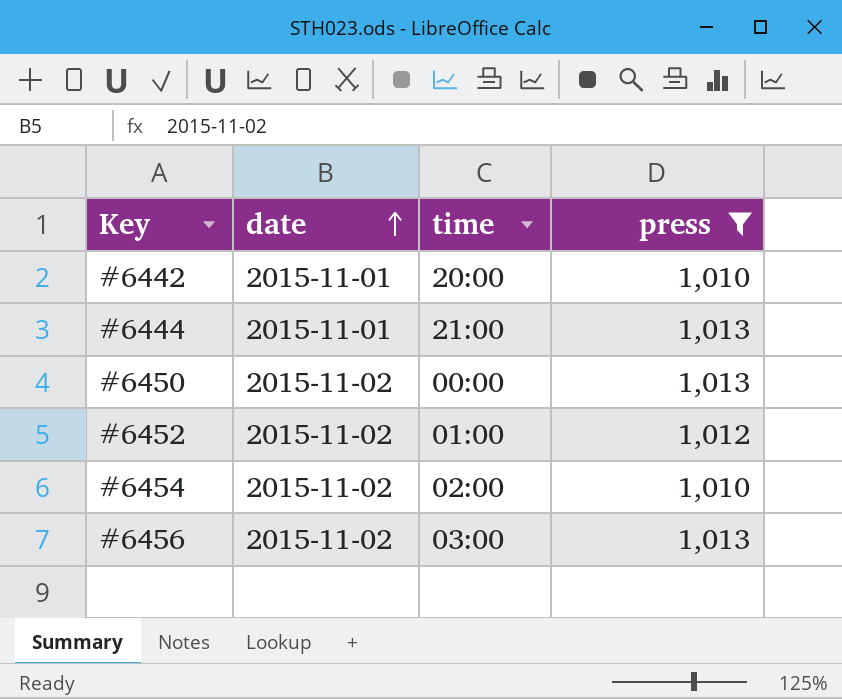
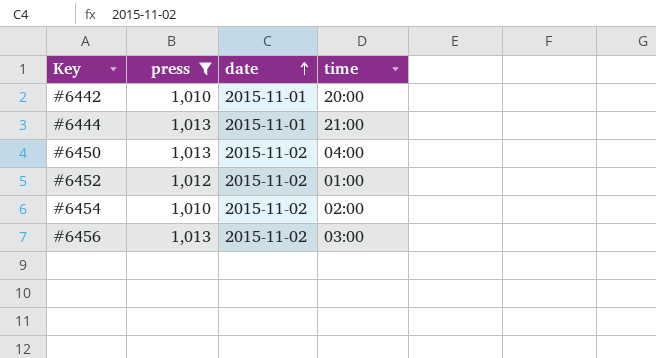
column press | position: 4 -> 2
#6450 | time: 00:00 -> 04:00

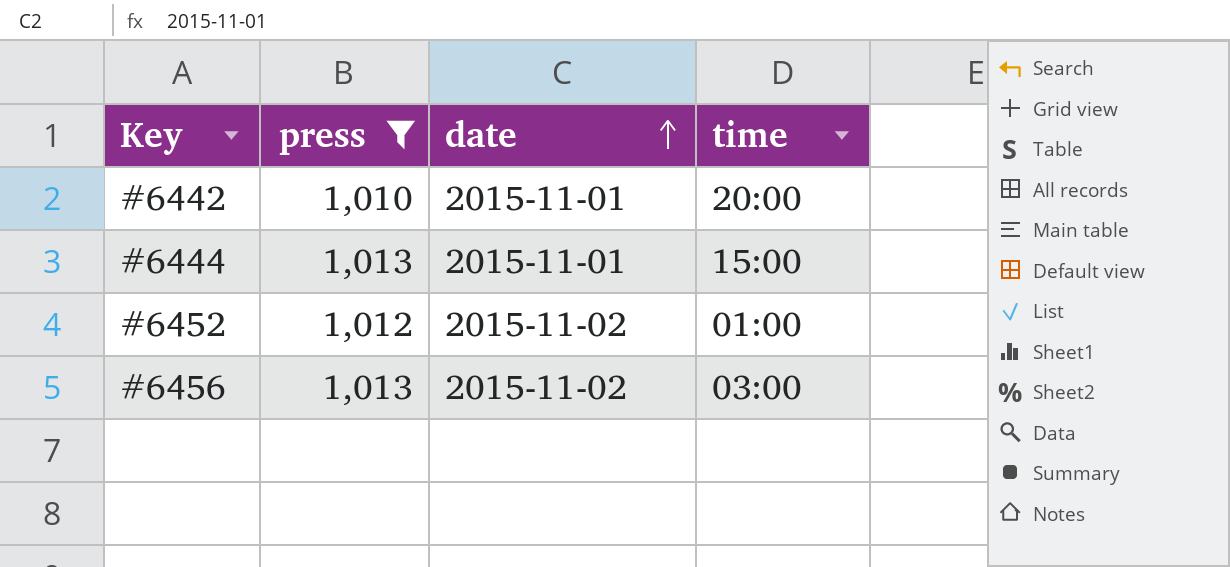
row #6450: 1,013 | 2015-11-02 | 04:00 -> none
row #6454: 1,010 | 2015-11-02 | 02:00 -> none
#6444 | time: 21:00 -> 15:00

